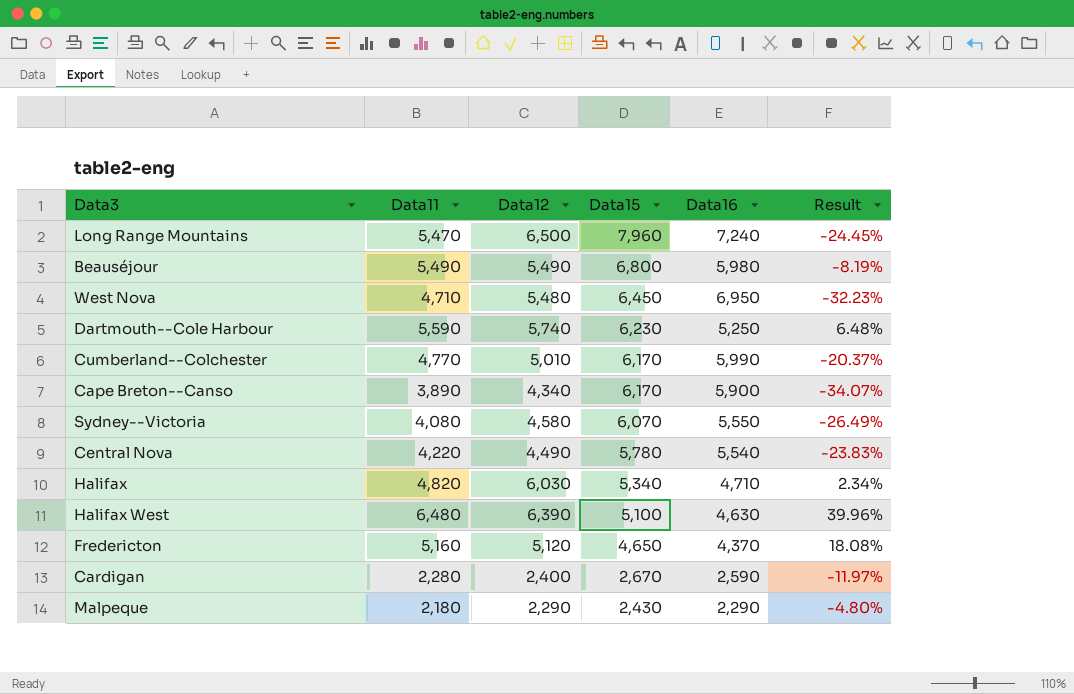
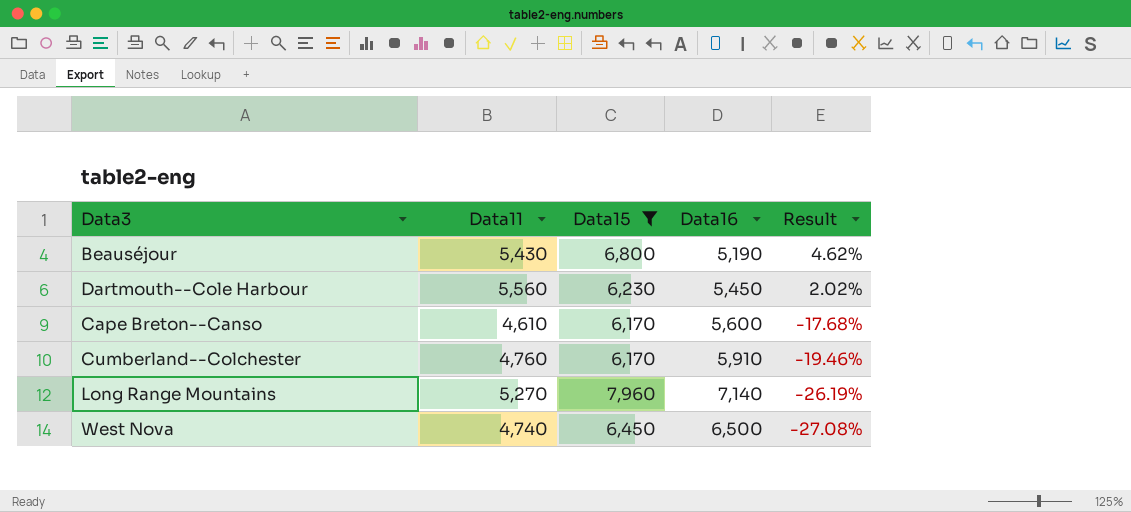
filter: none -> Data15 >= 6,170
row order: Data15 descending -> Result descending
column Data12 | position: 3 -> none
Beauséjour | Data11: 5,490 -> 5,430
Beauséjour | Data16: 5,980 -> 5,190
Beauséjour | Result: -8.19% -> 4.62%
Dartmouth--Cole Harbour | Data11: 5,590 -> 5,560
Dartmouth--Cole Harbour | Data16: 5,250 -> 5,450
Dartmouth--Cole Harbour | Result: 6.48% -> 2.02%
Cape Breton--Canso | Data11: 3,890 -> 4,610
Cape Breton--Canso | Data16: 5,900 -> 5,600
Cape Breton--Canso | Result: -34.07% -> -17.68%
Cumberland--Colchester | Data11: 4,770 -> 4,760
Cumberland--Colchester | Data16: 5,990 -> 5,910
Cumberland--Colchester | Result: -20.37% -> -19.46%
Long Range Mountains | Data11: 5,470 -> 5,270
Long Range Mountains | Data16: 7,240 -> 7,140
Long Range Mountains | Result: -24.45% -> -26.19%
West Nova | Data11: 4,710 -> 4,740
West Nova | Data16: 6,950 -> 6,500
West Nova | Result: -32.23% -> -27.08%

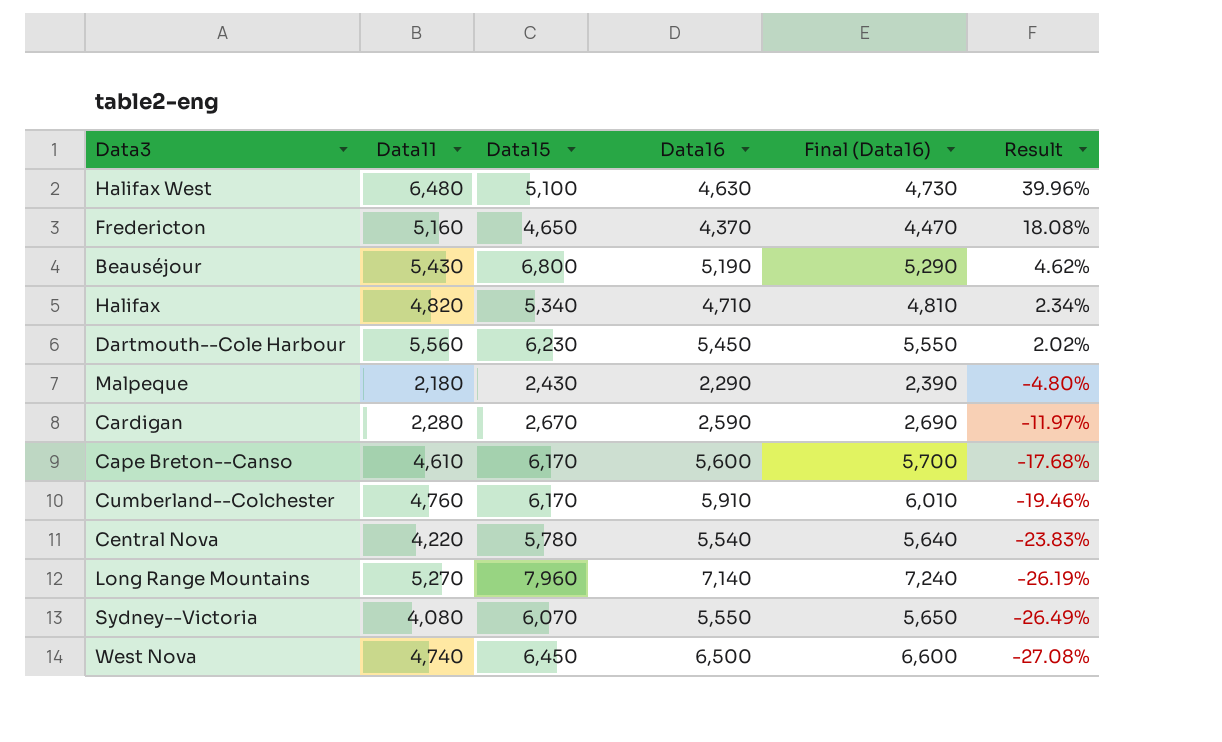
filter: Data15 >= 6,170 -> none
column Final (Data16) | formula: none -> [Data16] + 100

